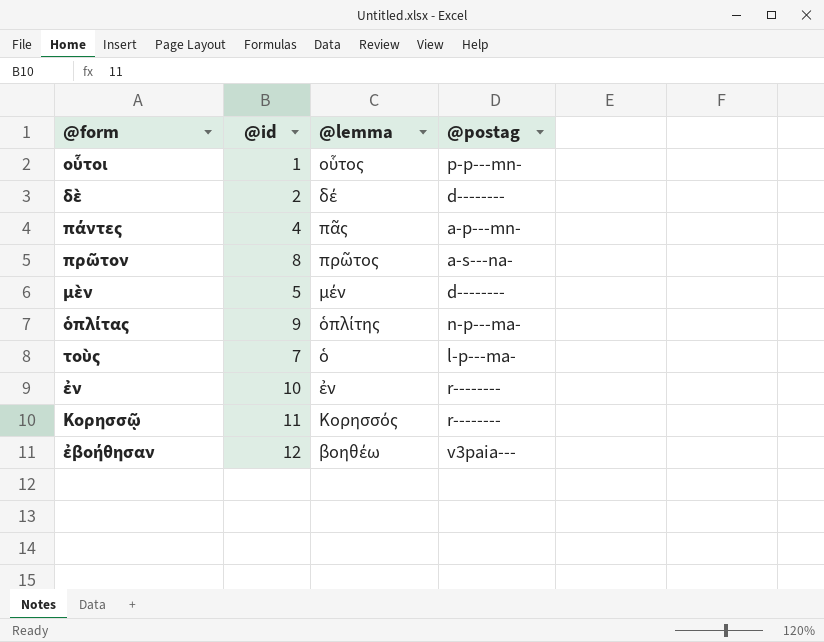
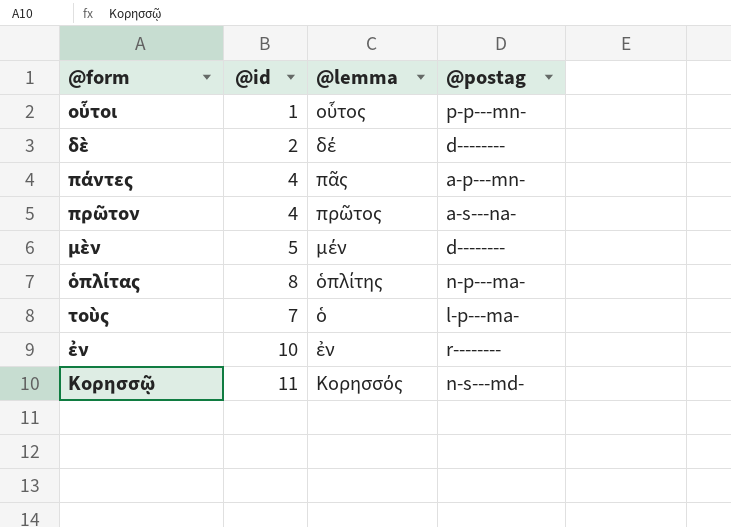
row ἐβοήθησαν: 12 | βοηθέω | v3paia--- -> none
πρῶτον | @id: 8 -> 4
ὁπλίτας | @id: 9 -> 8
Κορησσῷ | @postag: r-------- -> n-s---md-

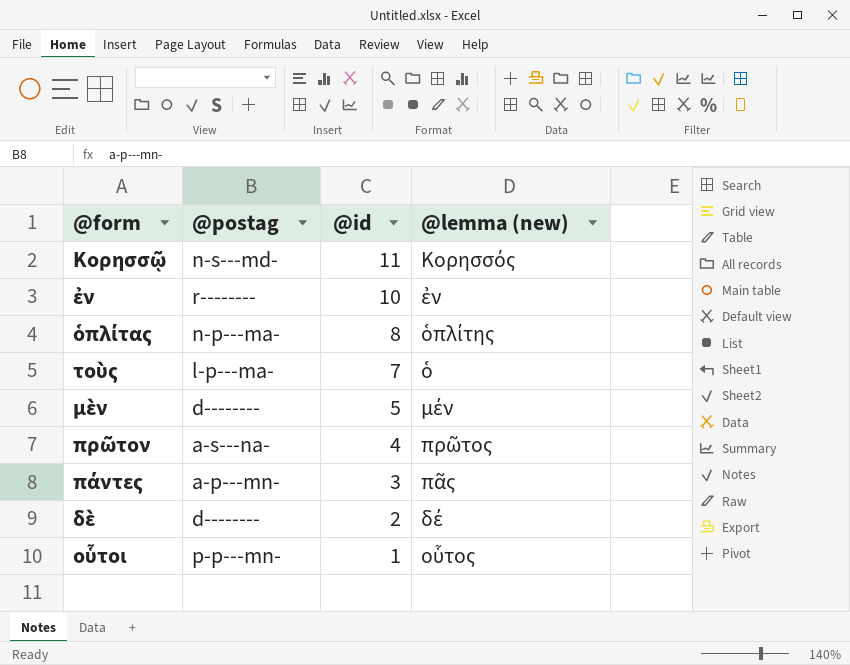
row order: none -> @id descending
column @postag | position: 4 -> 2
column name: @lemma -> @lemma (new)
πάντες | @id: 4 -> 3

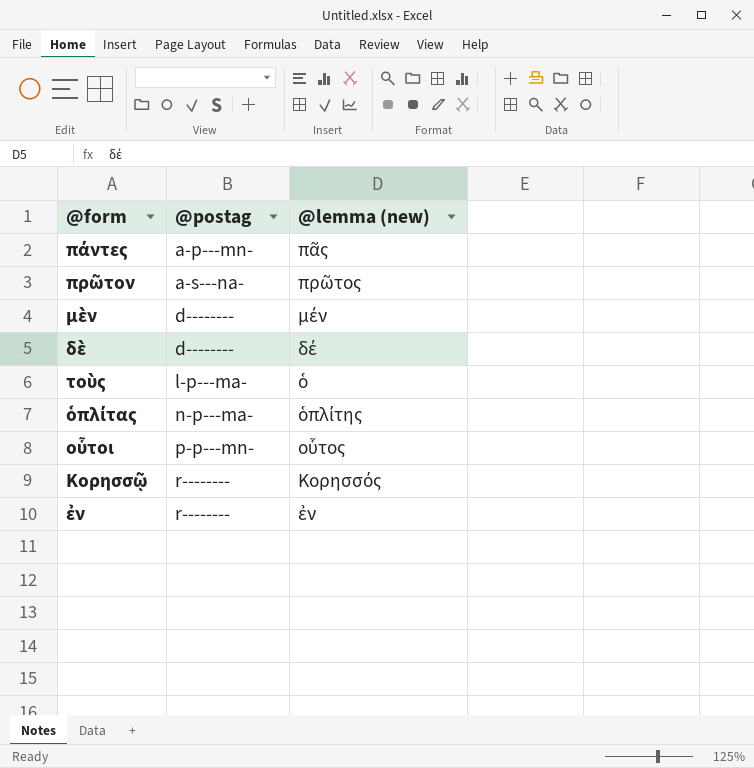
row order: @id descending -> @postag ascending
column @id | position: 3 -> none
Κορησσῷ | @postag: n-s---md- -> r--------

